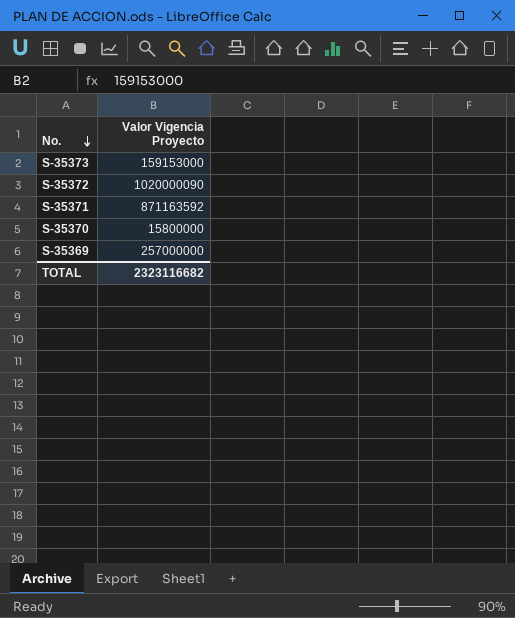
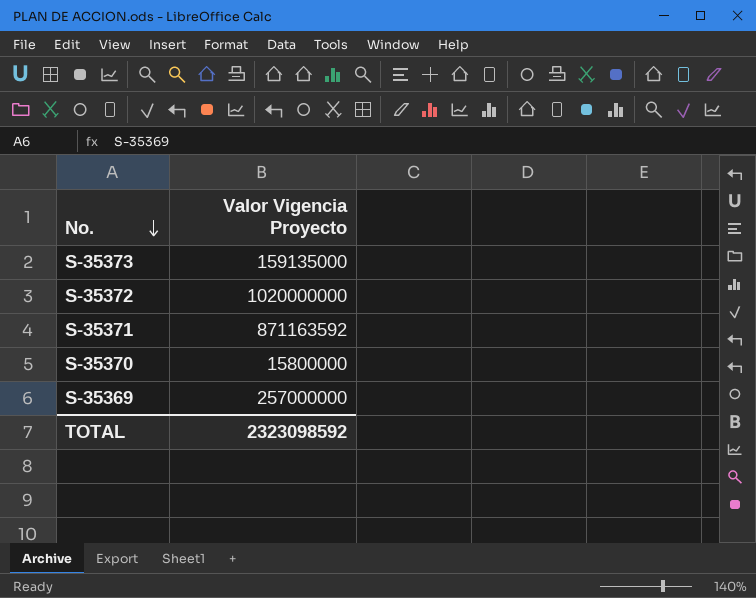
S-35373 | Valor Vigencia Proyecto: 159153000 -> 159135000
S-35372 | Valor Vigencia Proyecto: 1020000090 -> 1020000000
TOTAL | Valor Vigencia Proyecto: 2323116682 -> 2323098592

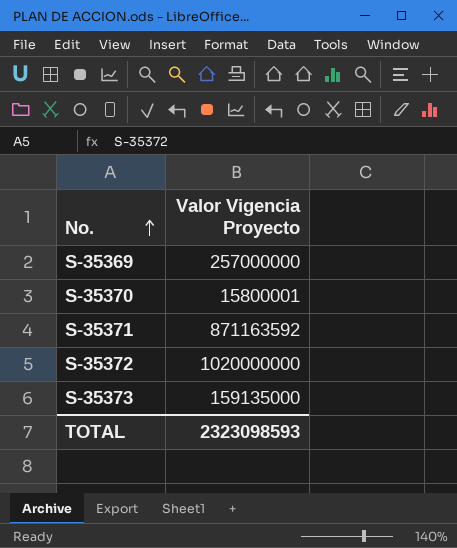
row order: No. descending -> No. ascending
S-35370 | Valor Vigencia Proyecto: 15800000 -> 15800001
TOTAL | Valor Vigencia Proyecto: 2323098592 -> 2323098593

